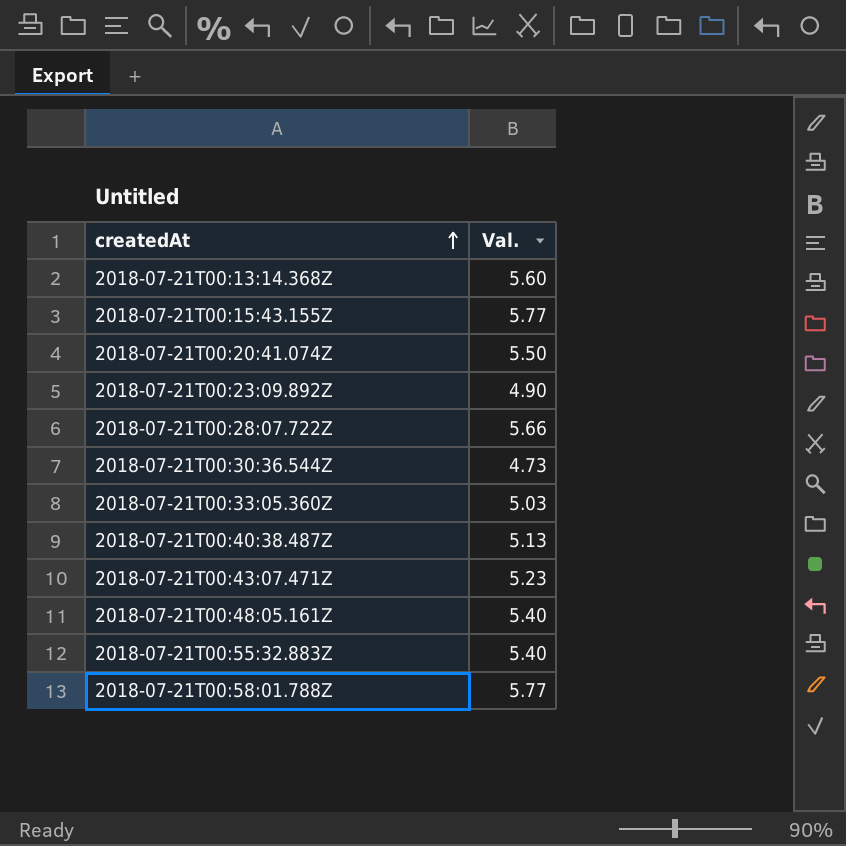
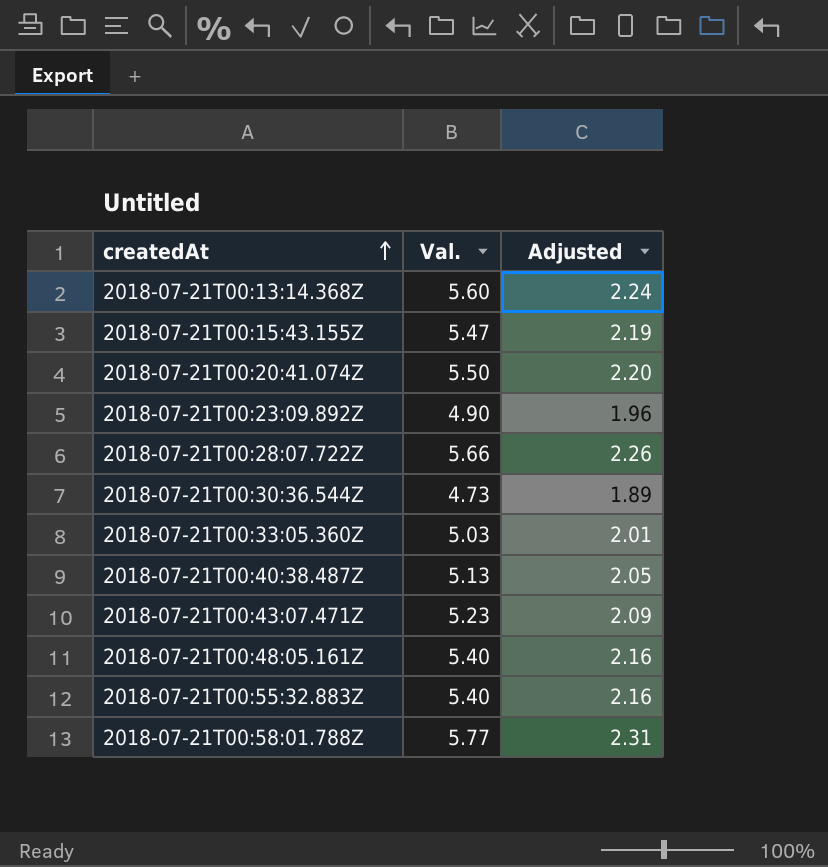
column Adjusted | formula: none -> [Val.] * 0.4
2018-07-21T00:15:43.155Z | Val.: 5.77 -> 5.47

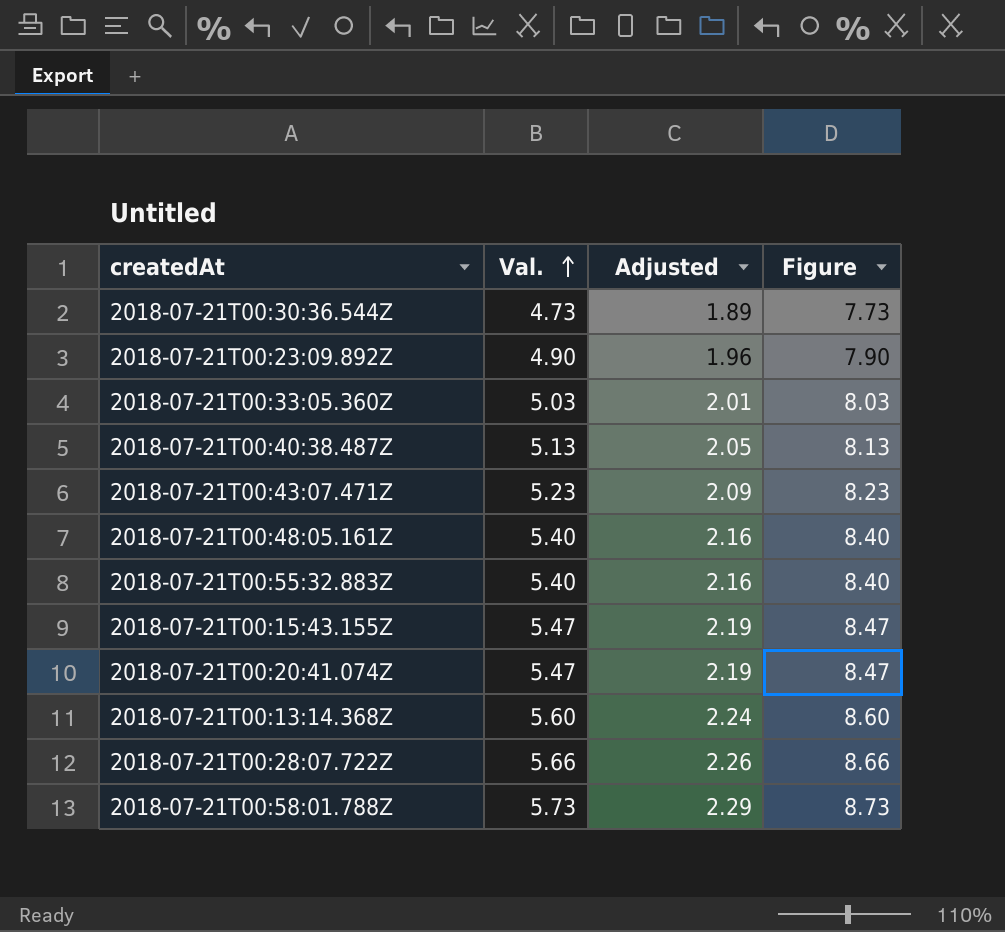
row order: createdAt ascending -> Val. ascending
column Figure | formula: none -> [Val.] + 3
2018-07-21T00:20:41.074Z | Val.: 5.50 -> 5.47
2018-07-21T00:20:41.074Z | Adjusted: 2.20 -> 2.19
2018-07-21T00:58:01.788Z | Val.: 5.77 -> 5.73
2018-07-21T00:58:01.788Z | Adjusted: 2.31 -> 2.29

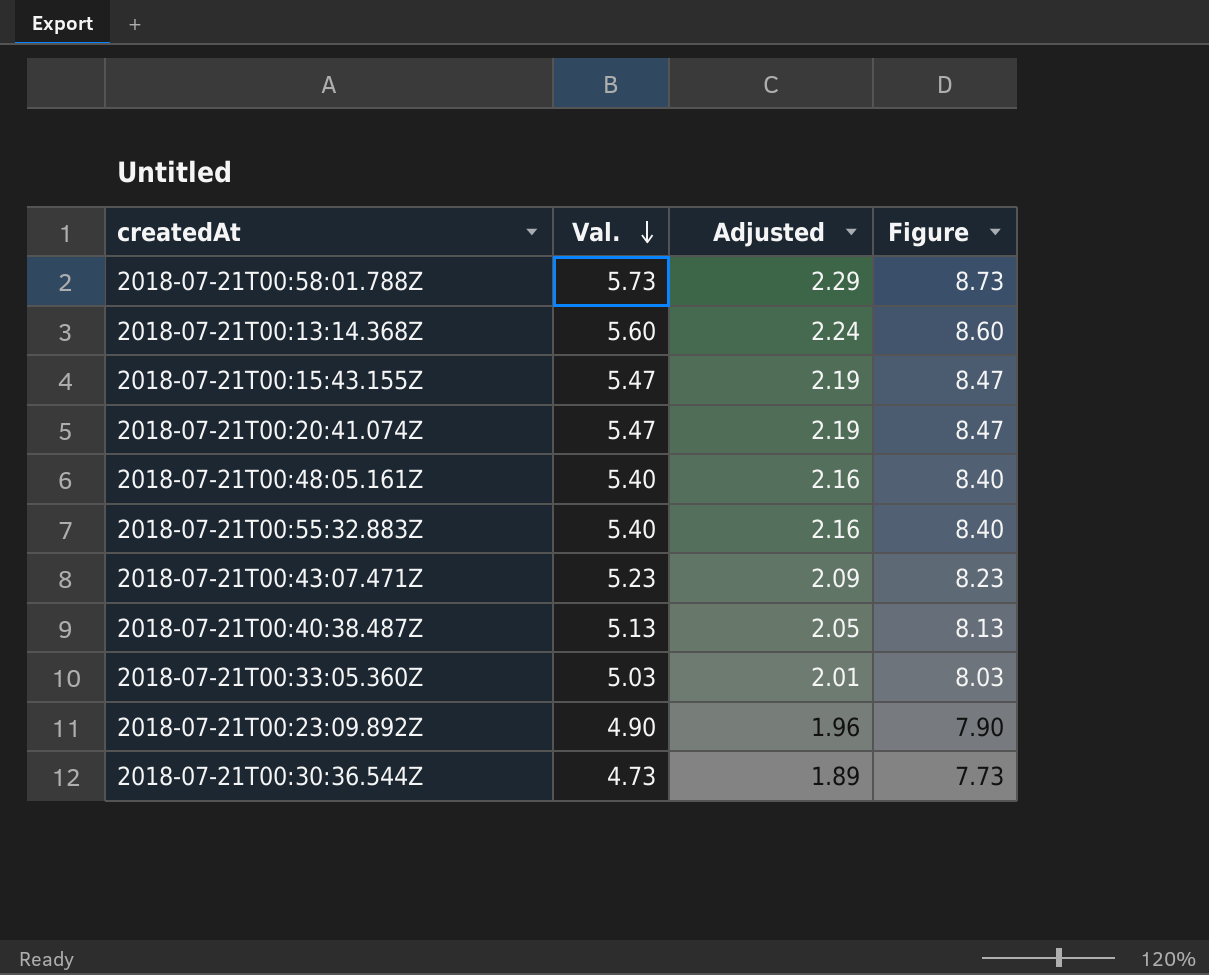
row order: Val. ascending -> Val. descending
row 2018-07-21T00:28:07.722Z: 5.66 | 2.26 | 8.66 -> none

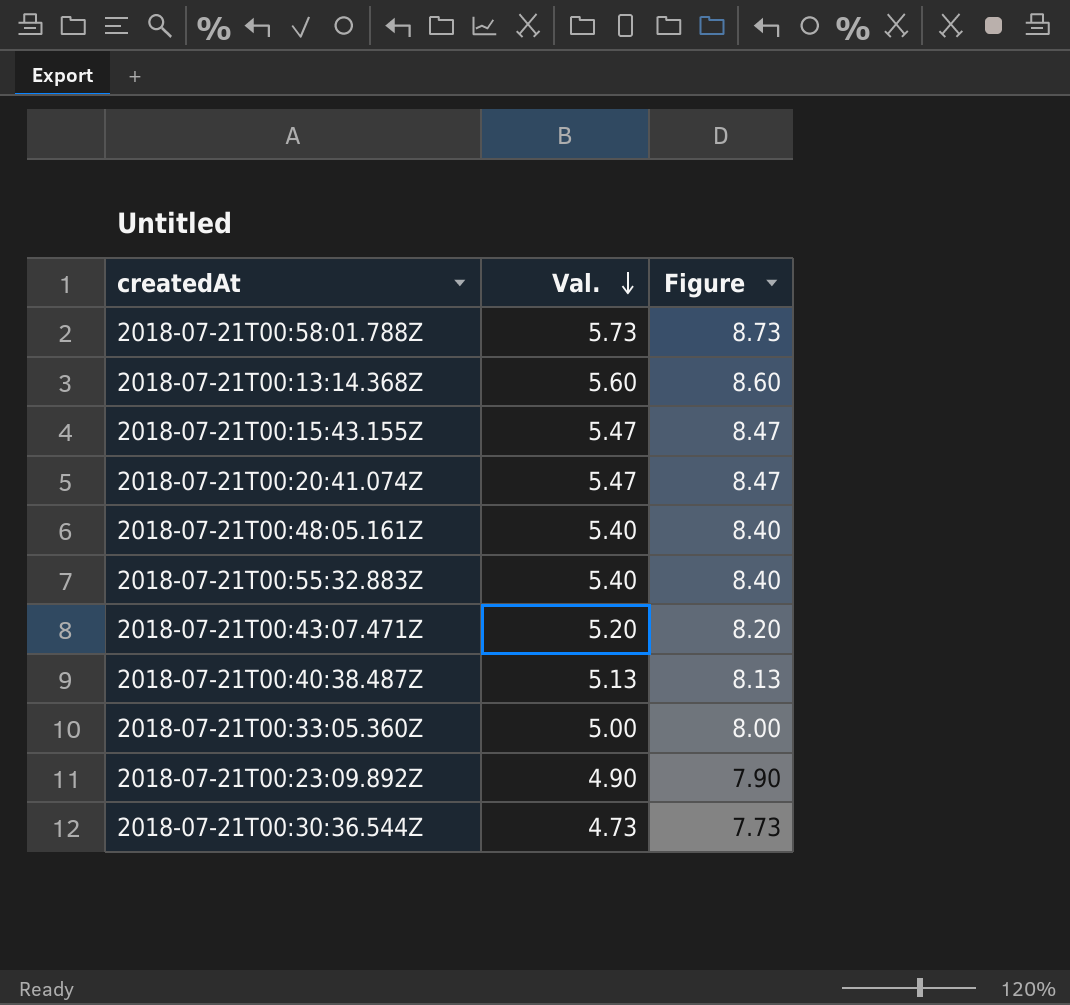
column Adjusted | formula: [Val.] * 0.4 -> none
2018-07-21T00:43:07.471Z | Val.: 5.23 -> 5.20
2018-07-21T00:43:07.471Z | Figure: 8.23 -> 8.20
2018-07-21T00:33:05.360Z | Val.: 5.03 -> 5.00
2018-07-21T00:33:05.360Z | Figure: 8.03 -> 8.00

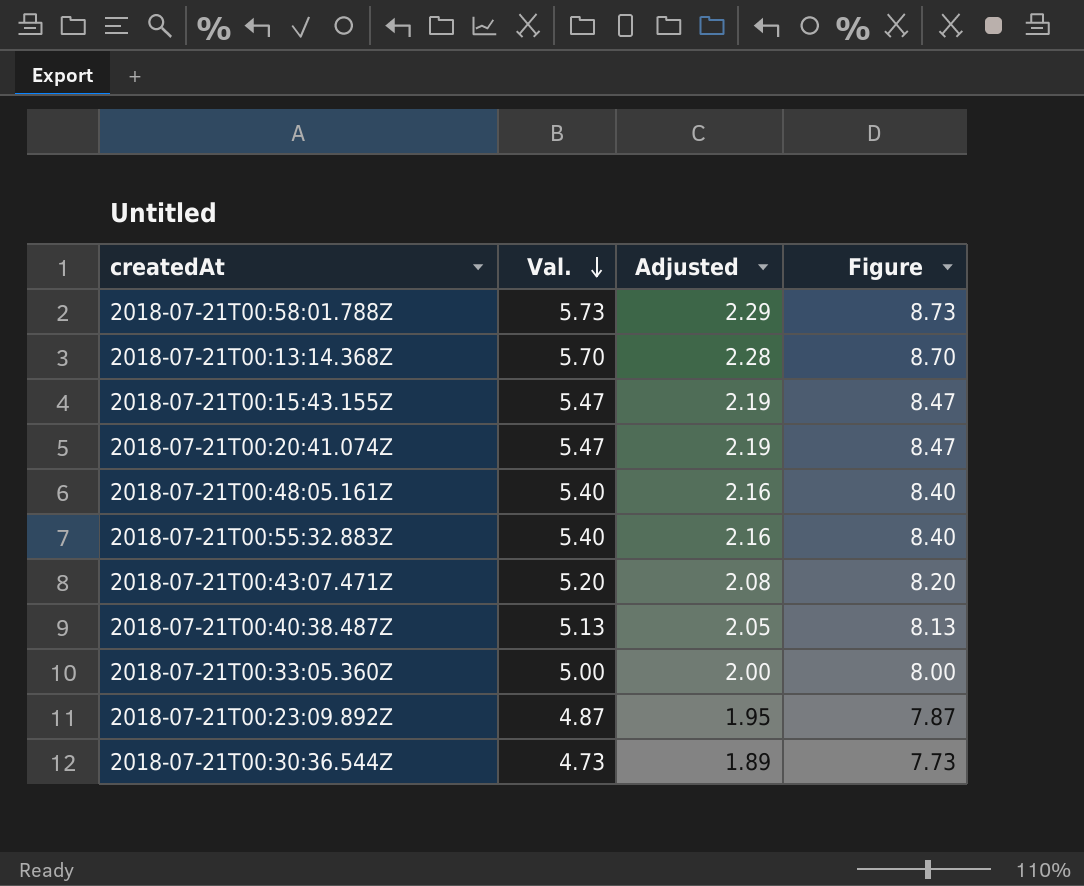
column Adjusted | formula: none -> [Val.] * 0.4
2018-07-21T00:13:14.368Z | Val.: 5.60 -> 5.70
2018-07-21T00:13:14.368Z | Figure: 8.60 -> 8.70
2018-07-21T00:23:09.892Z | Val.: 4.90 -> 4.87
2018-07-21T00:23:09.892Z | Figure: 7.90 -> 7.87

